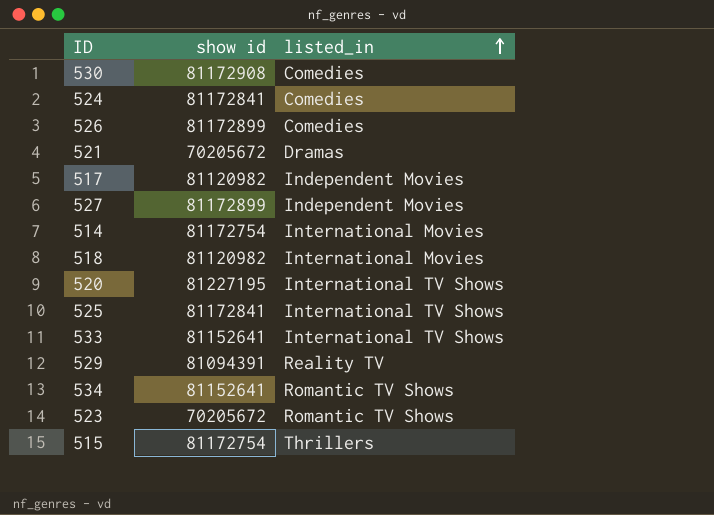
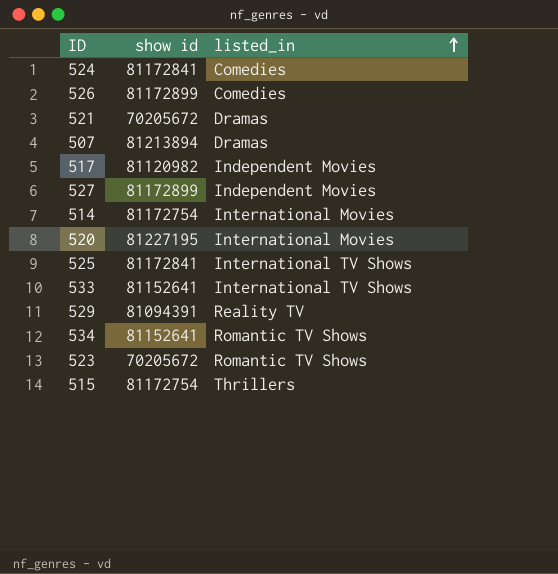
row 530: 81172908 | Comedies -> none
row 518: 81120982 | International Movies -> none
row 507: none -> 81213894 | Dramas
520 | listed_in: International TV Shows -> International Movies

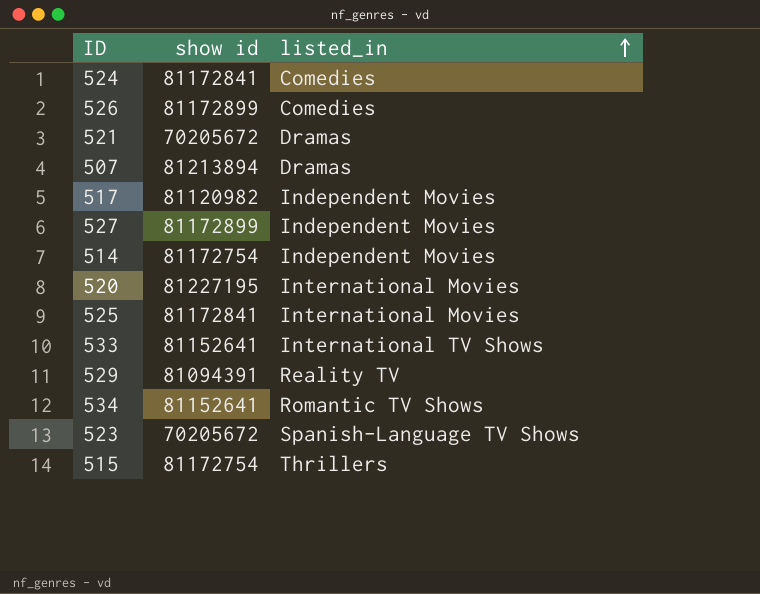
514 | listed_in: International Movies -> Independent Movies
525 | listed_in: International TV Shows -> International Movies
523 | listed_in: Romantic TV Shows -> Spanish-Language TV Shows

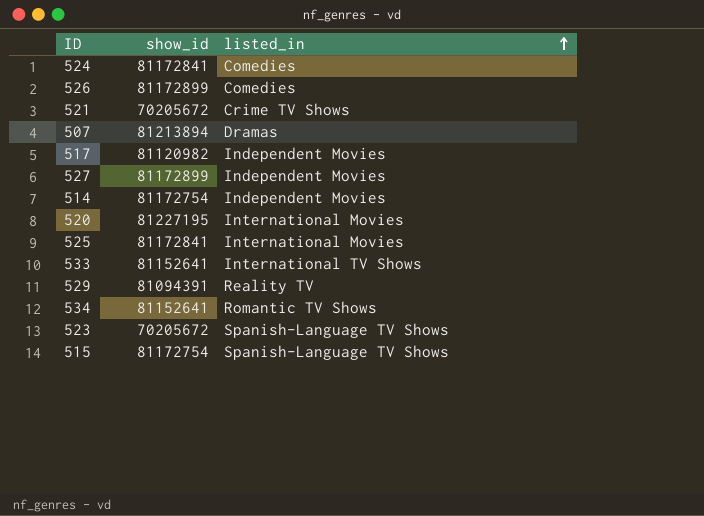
column name: show id -> show_id
521 | listed_in: Dramas -> Crime TV Shows
515 | listed_in: Thrillers -> Spanish-Language TV Shows

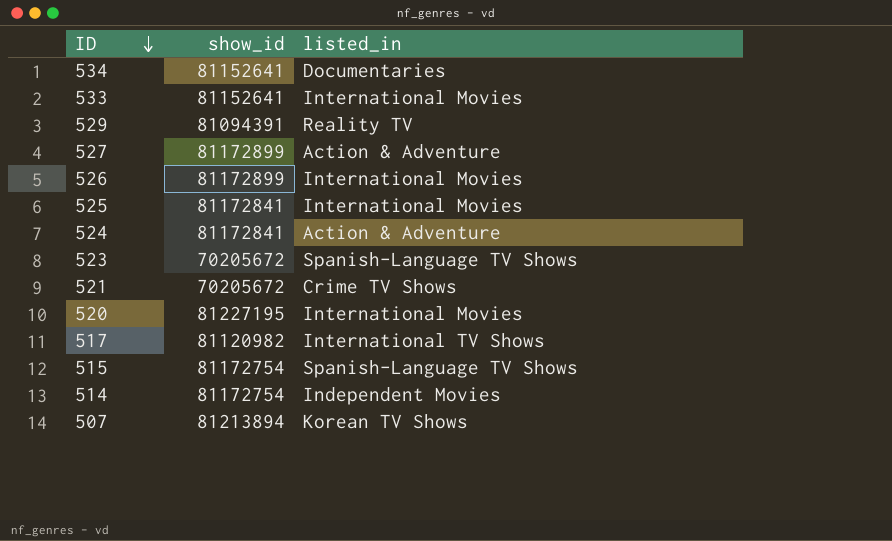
row order: listed_in ascending -> ID descending
534 | listed_in: Romantic TV Shows -> Documentaries
533 | listed_in: International TV Shows -> International Movies
527 | listed_in: Independent Movies -> Action & Adventure
526 | listed_in: Comedies -> International Movies
524 | listed_in: Comedies -> Action & Adventure
517 | listed_in: Independent Movies -> International TV Shows
507 | listed_in: Dramas -> Korean TV Shows

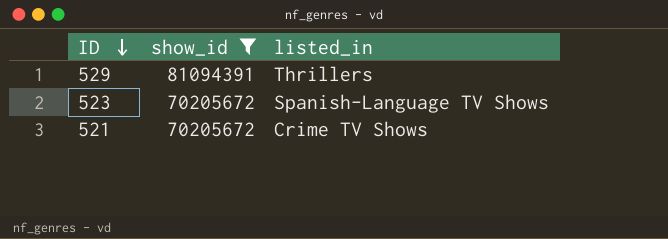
filter: none -> show_id <= 81094391
529 | listed_in: Reality TV -> Thrillers

